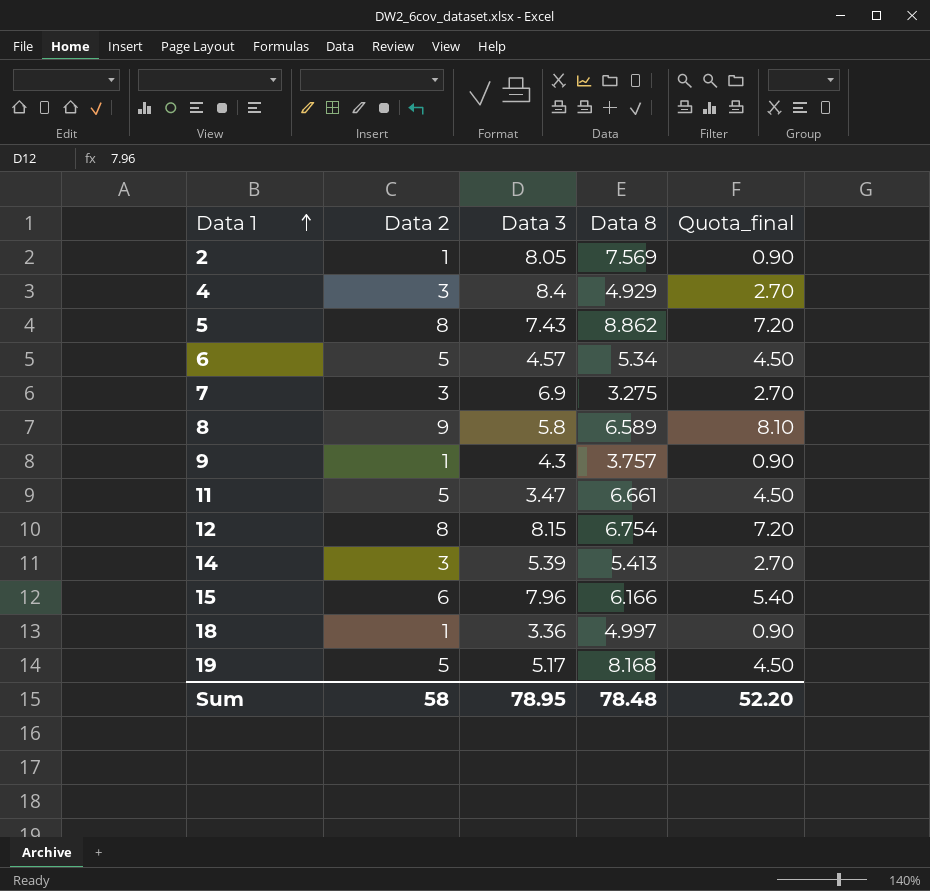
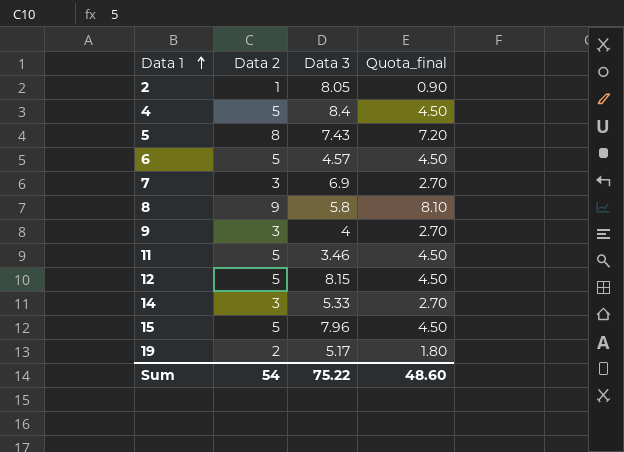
column Data 8 | position: 4 -> none
row 18: 1 | 3.36 | 4.997 | 0.90 -> none
4 | Data 2: 3 -> 5
4 | Quota_final: 2.70 -> 4.50
9 | Data 2: 1 -> 3
9 | Data 3: 4.3 -> 4
9 | Quota_final: 0.90 -> 2.70
11 | Data 3: 3.47 -> 3.46
12 | Data 2: 8 -> 5
12 | Quota_final: 7.20 -> 4.50
14 | Data 3: 5.39 -> 5.33
15 | Data 2: 6 -> 5
15 | Quota_final: 5.40 -> 4.50
19 | Data 2: 5 -> 2
19 | Quota_final: 4.50 -> 1.80
Sum | Data 2: 58 -> 54
Sum | Data 3: 78.95 -> 75.22
Sum | Quota_final: 52.20 -> 48.60

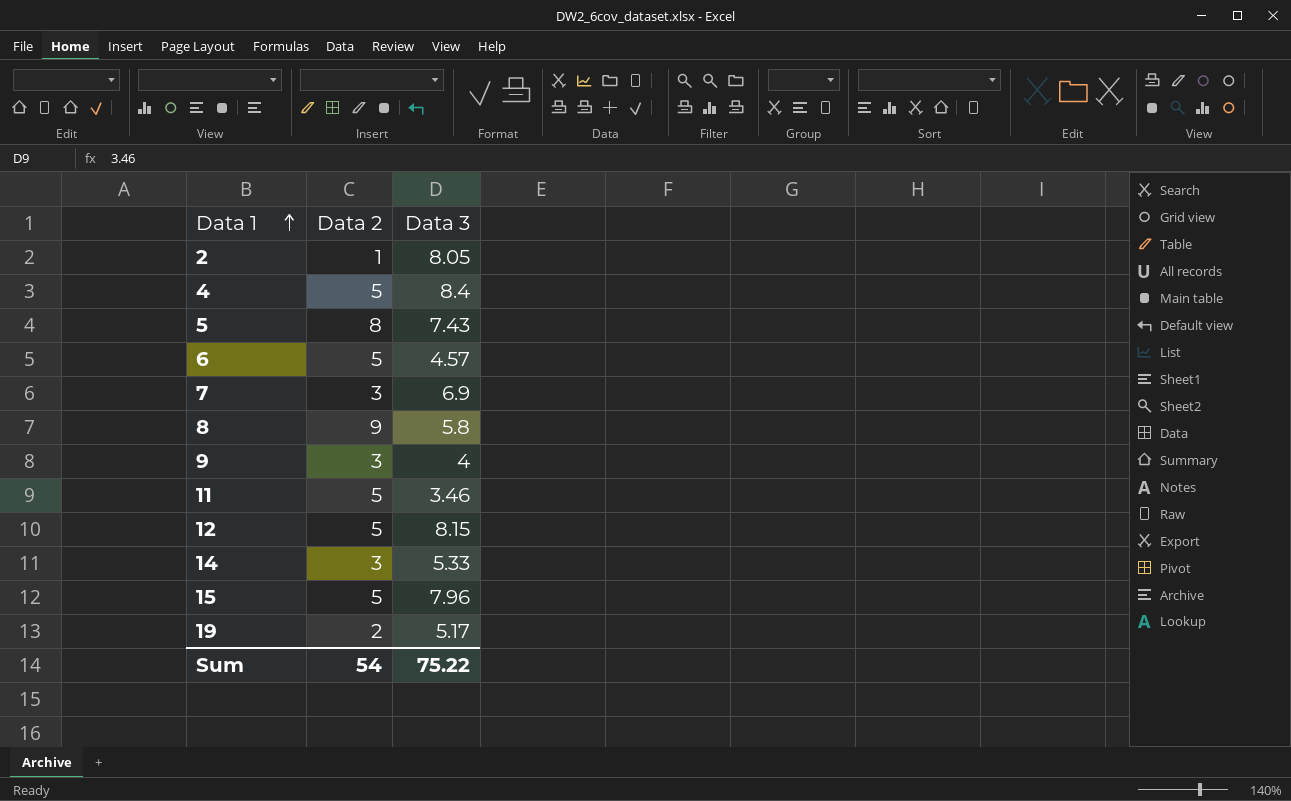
column Quota_final | formula: [Data 2] * 0.9 -> none

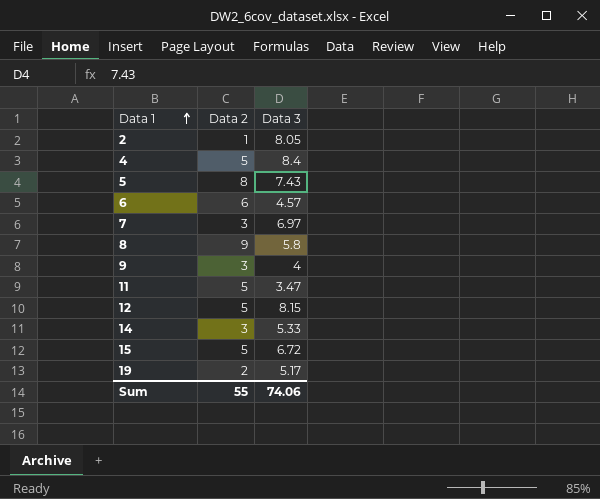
6 | Data 2: 5 -> 6
7 | Data 3: 6.9 -> 6.97
11 | Data 3: 3.46 -> 3.47
15 | Data 3: 7.96 -> 6.72
Sum | Data 2: 54 -> 55
Sum | Data 3: 75.22 -> 74.06

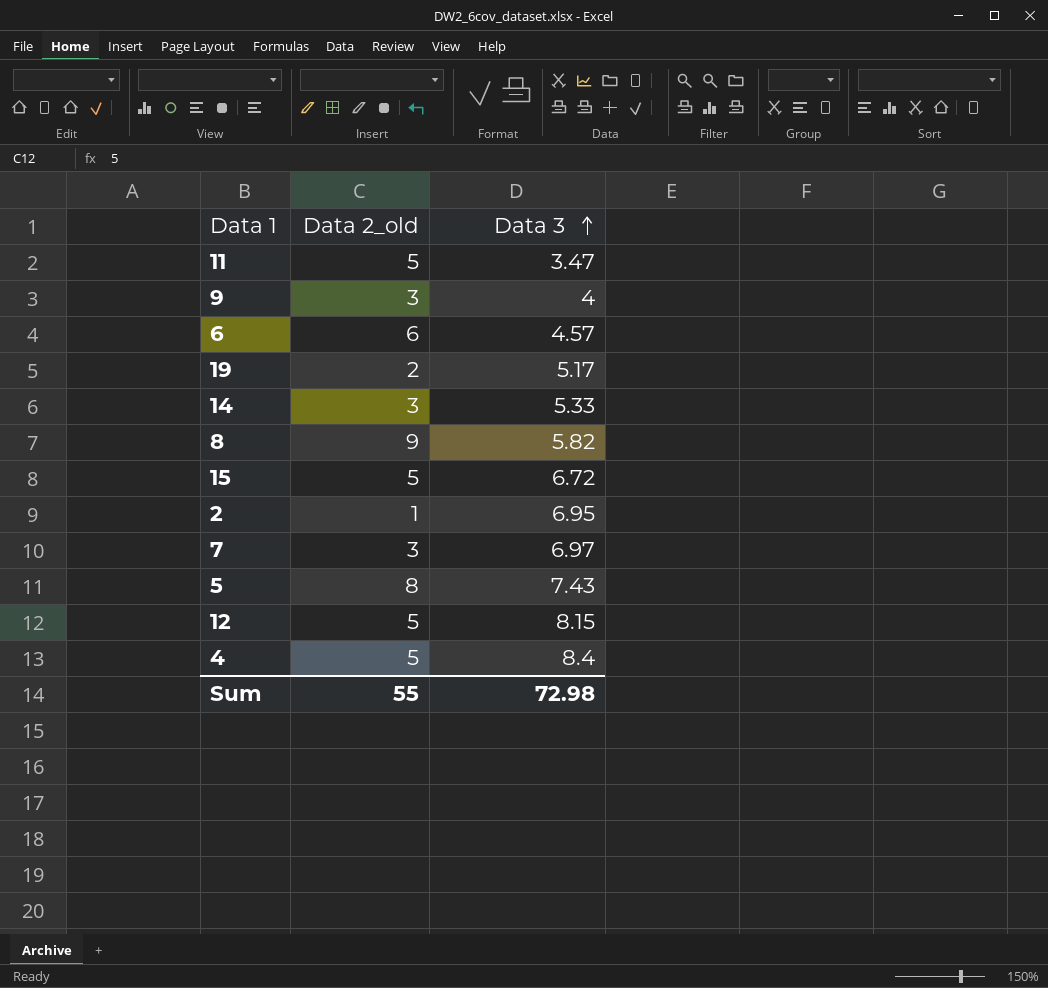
row order: Data 1 ascending -> Data 3 ascending
column name: Data 2 -> Data 2_old
8 | Data 3: 5.8 -> 5.82
2 | Data 3: 8.05 -> 6.95
Sum | Data 3: 74.06 -> 72.98

